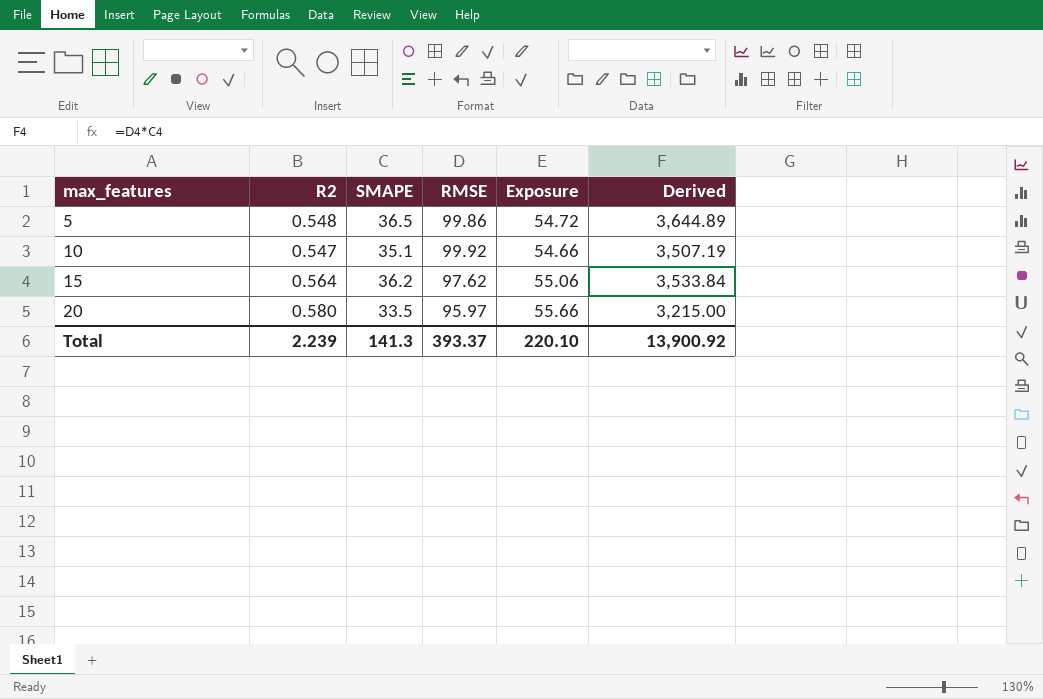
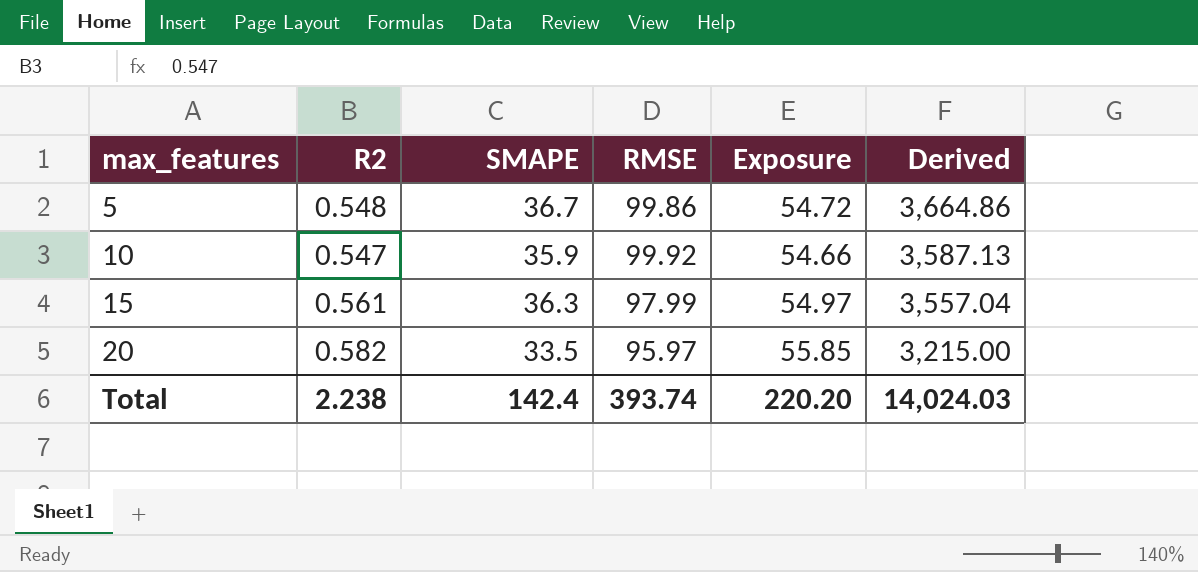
5 | SMAPE: 36.5 -> 36.7
5 | Derived: 3,644.89 -> 3,664.86
10 | SMAPE: 35.1 -> 35.9
10 | Derived: 3,507.19 -> 3,587.13
15 | R2: 0.564 -> 0.561
15 | SMAPE: 36.2 -> 36.3
15 | RMSE: 97.62 -> 97.99
15 | Exposure: 55.06 -> 54.97
15 | Derived: 3,533.84 -> 3,557.04
20 | R2: 0.580 -> 0.582
20 | Exposure: 55.66 -> 55.85
Total | R2: 2.239 -> 2.238
Total | SMAPE: 141.3 -> 142.4
Total | RMSE: 393.37 -> 393.74
Total | Exposure: 220.10 -> 220.20
Total | Derived: 13,900.92 -> 14,024.03

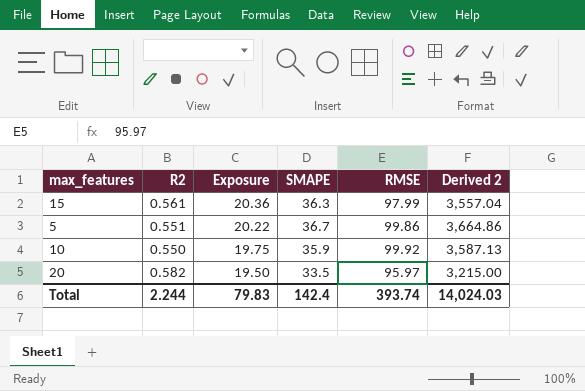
row order: max_features ascending -> Exposure descending
column Exposure | formula: [R2] * [RMSE] -> [R2] * [SMAPE]
column Exposure | position: 5 -> 3
column name: Derived -> Derived 2
5 | R2: 0.548 -> 0.551
10 | R2: 0.547 -> 0.550
Total | R2: 2.238 -> 2.244
Total | Exposure: 220.20 -> 79.83

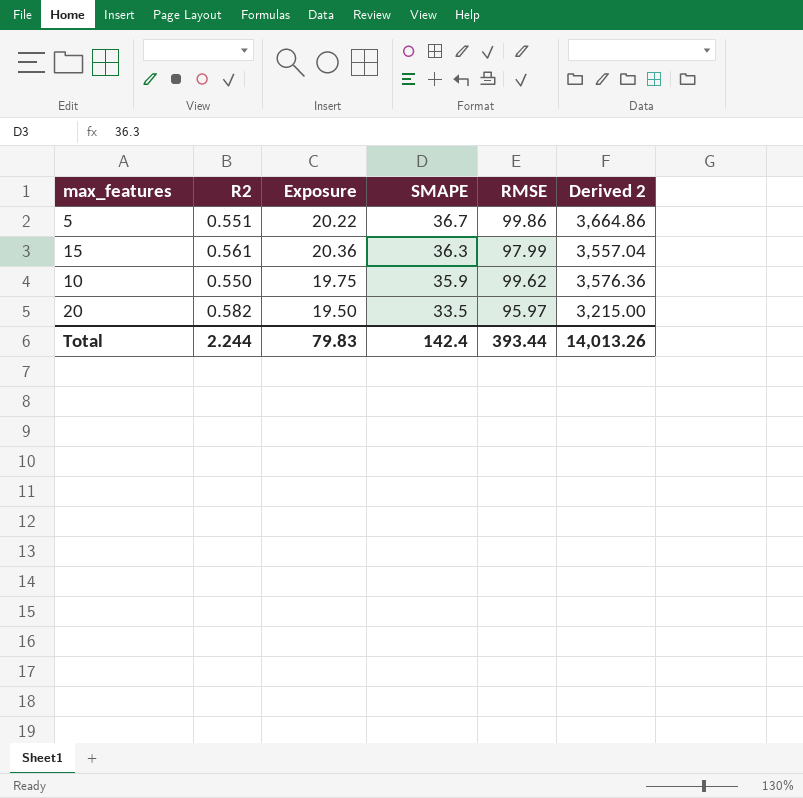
row order: Exposure descending -> SMAPE descending
10 | RMSE: 99.92 -> 99.62
10 | Derived 2: 3,587.13 -> 3,576.36
Total | RMSE: 393.74 -> 393.44
Total | Derived 2: 14,024.03 -> 14,013.26

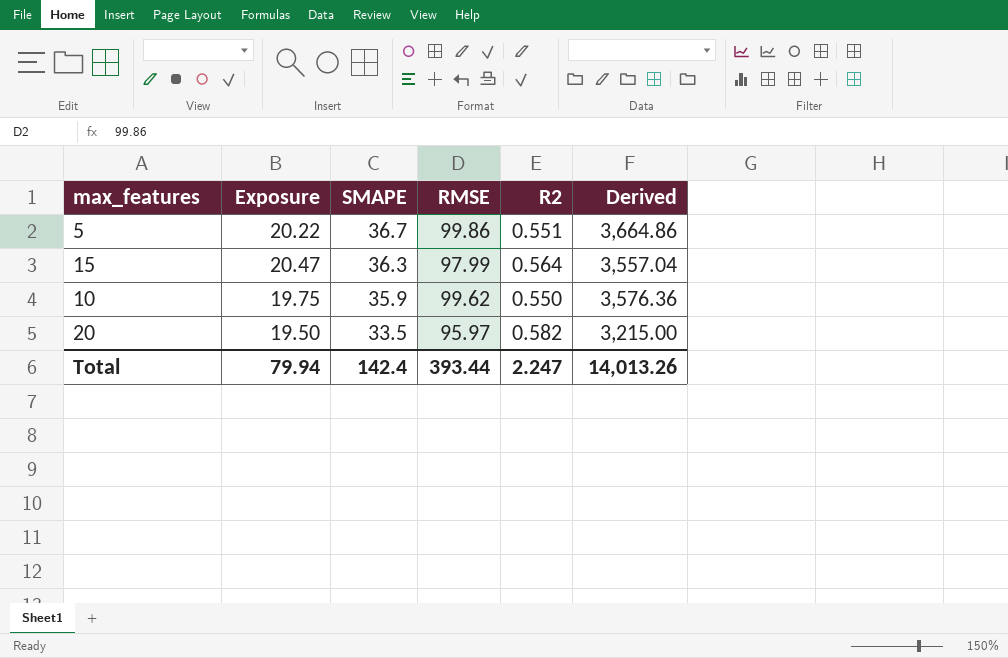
column R2 | position: 2 -> 5
column name: Derived 2 -> Derived
15 | Exposure: 20.36 -> 20.47
15 | R2: 0.561 -> 0.564
Total | Exposure: 79.83 -> 79.94
Total | R2: 2.244 -> 2.247

